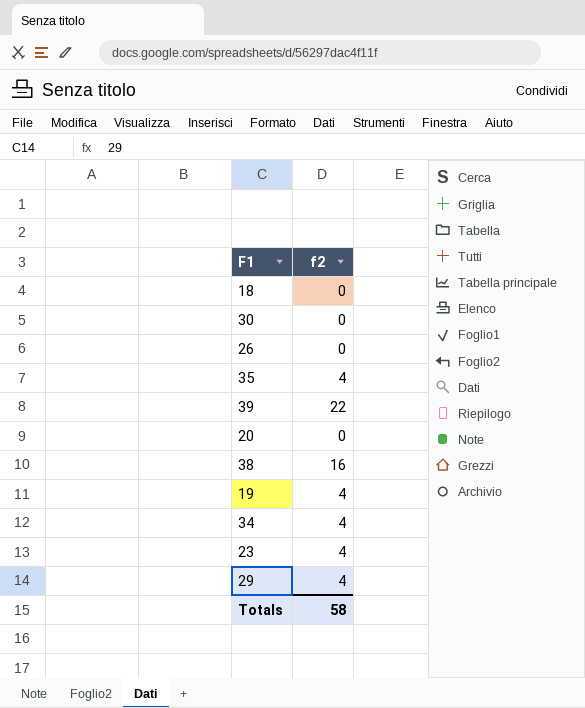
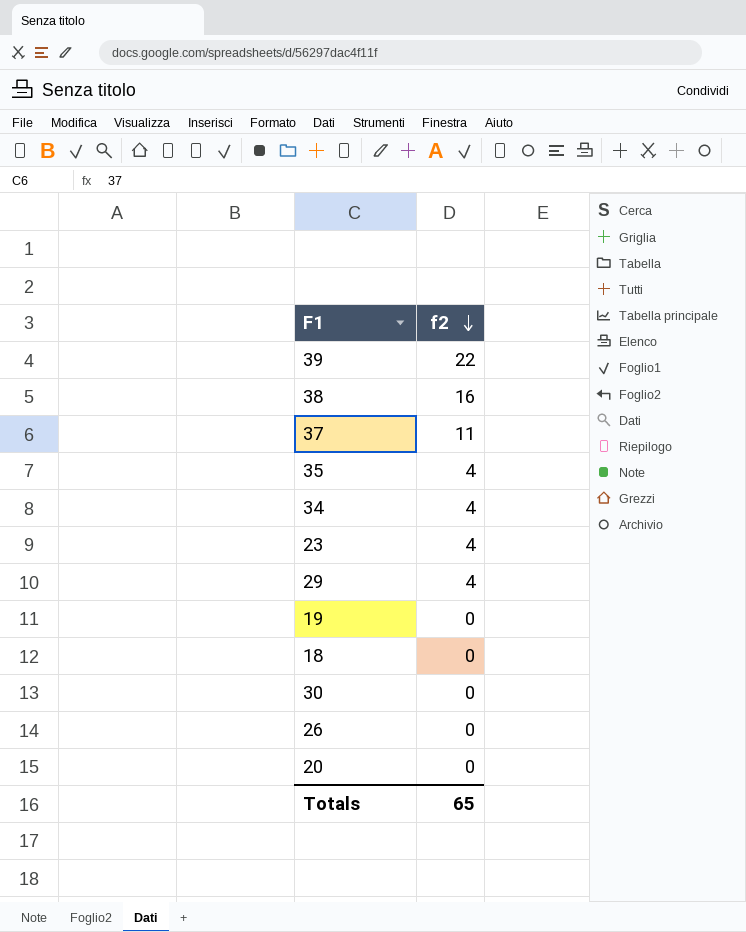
row order: none -> f2 descending
row 37: none -> 11
19 | f2: 4 -> 0
Totals | f2: 58 -> 65

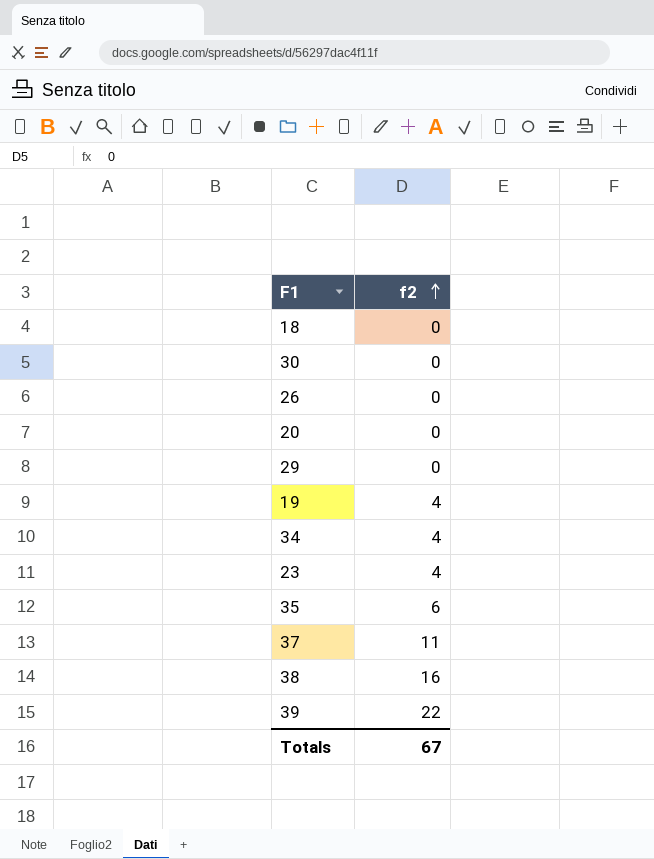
row order: f2 descending -> f2 ascending
29 | f2: 4 -> 0
19 | f2: 0 -> 4
35 | f2: 4 -> 6
Totals | f2: 65 -> 67

